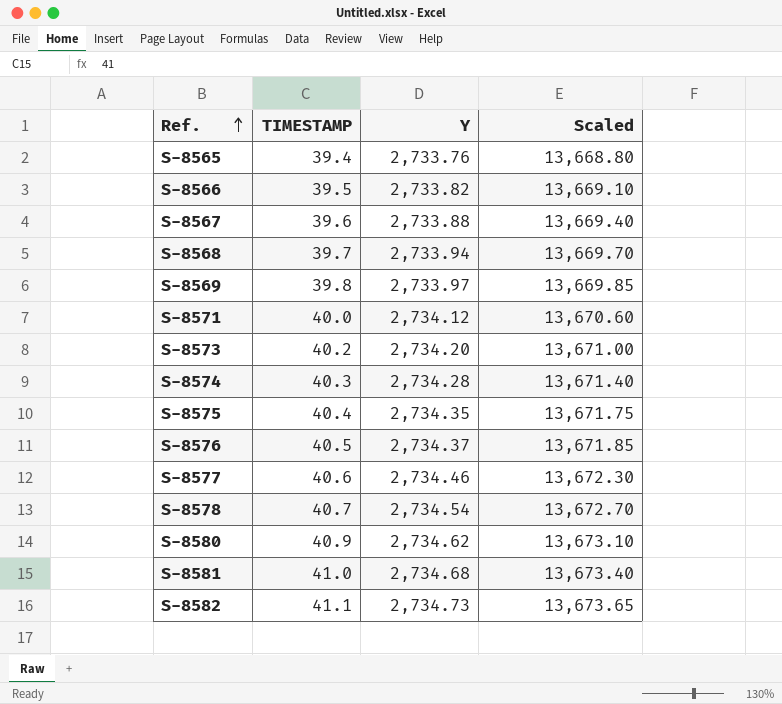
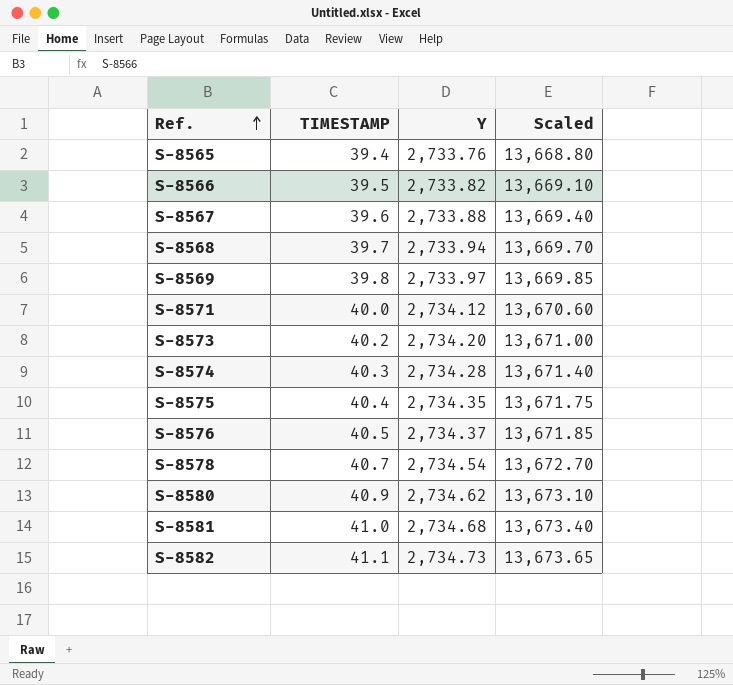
row S-8577: 40.6 | 2,734.46 | 13,672.30 -> none

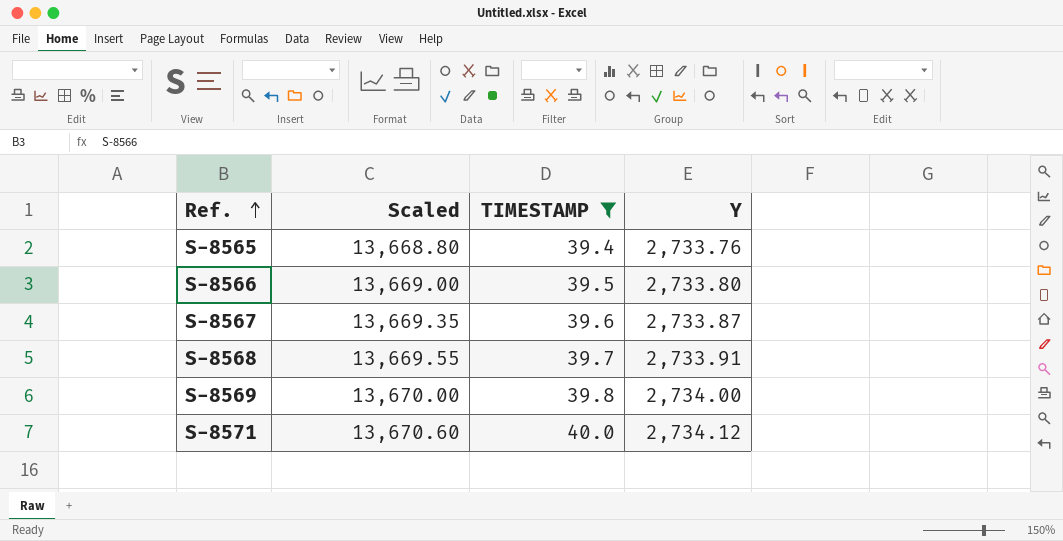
filter: none -> TIMESTAMP <= 40.0
column Scaled | position: 4 -> 2
S-8566 | Scaled: 13,669.10 -> 13,669.00
S-8566 | Y: 2,733.82 -> 2,733.80
S-8567 | Scaled: 13,669.40 -> 13,669.35
S-8567 | Y: 2,733.88 -> 2,733.87
S-8568 | Scaled: 13,669.70 -> 13,669.55
S-8568 | Y: 2,733.94 -> 2,733.91
S-8569 | Scaled: 13,669.85 -> 13,670.00
S-8569 | Y: 2,733.97 -> 2,734.00

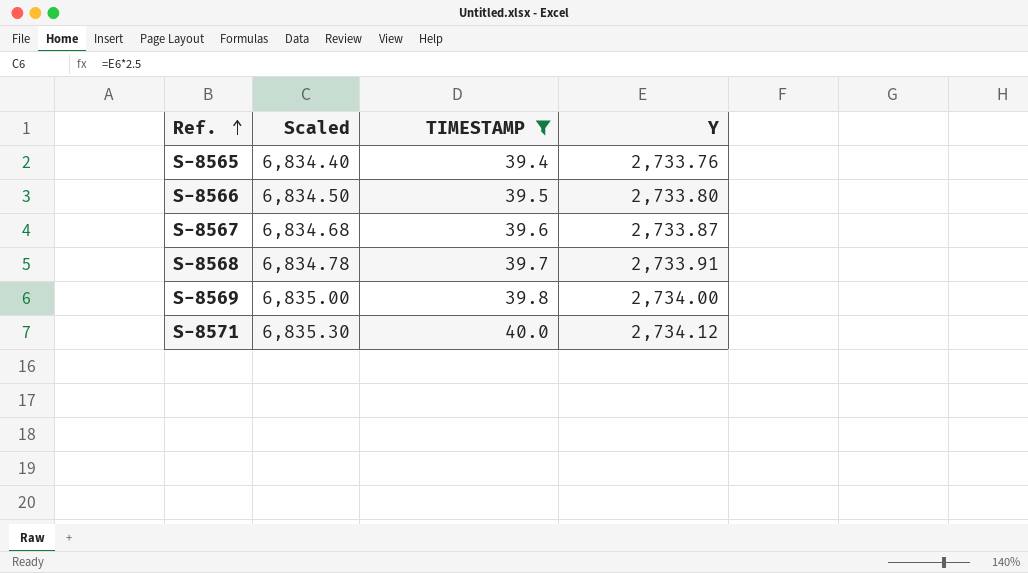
column Scaled | formula: [Y] * 5 -> [Y] * 2.5

